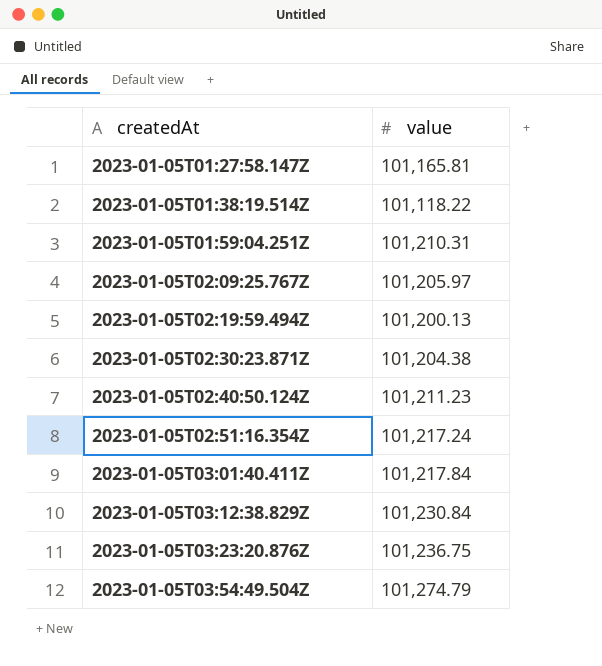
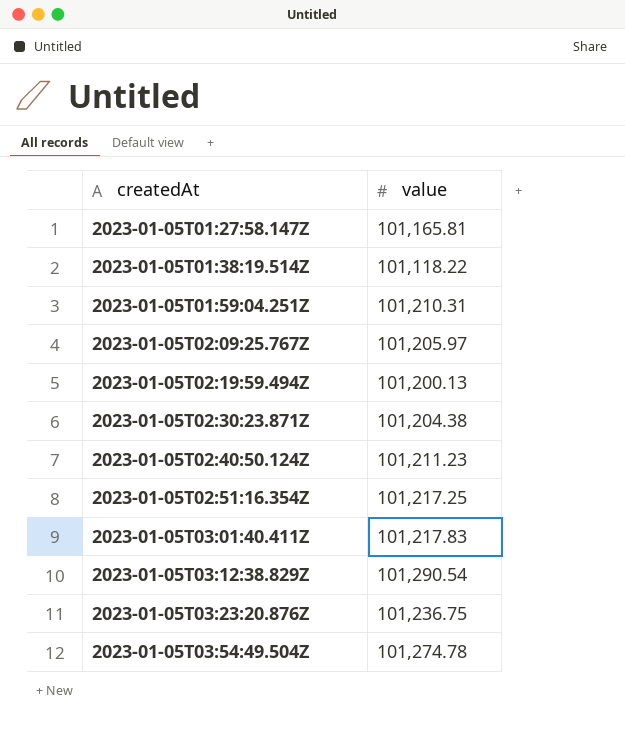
2023-01-05T02:51:16.354Z | value: 101,217.24 -> 101,217.25
2023-01-05T03:01:40.411Z | value: 101,217.84 -> 101,217.83
2023-01-05T03:12:38.829Z | value: 101,230.84 -> 101,290.54
2023-01-05T03:54:49.504Z | value: 101,274.79 -> 101,274.78

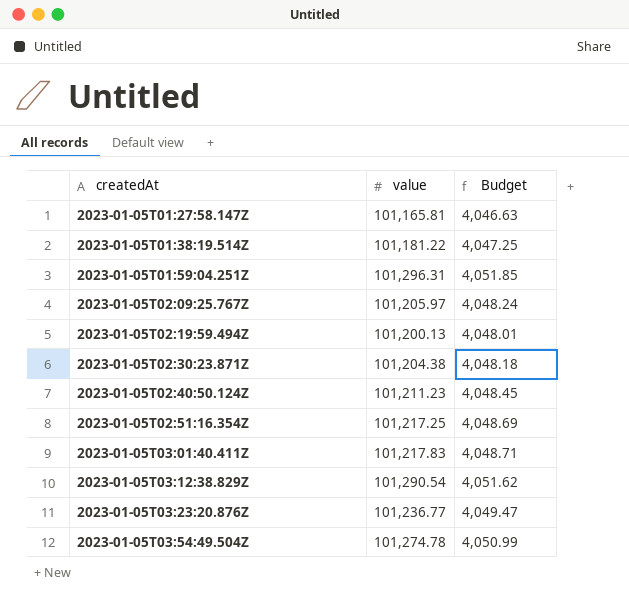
column Budget | formula: none -> [value] * 0.04
2023-01-05T01:38:19.514Z | value: 101,118.22 -> 101,181.22
2023-01-05T01:59:04.251Z | value: 101,210.31 -> 101,296.31
2023-01-05T03:23:20.876Z | value: 101,236.75 -> 101,236.77

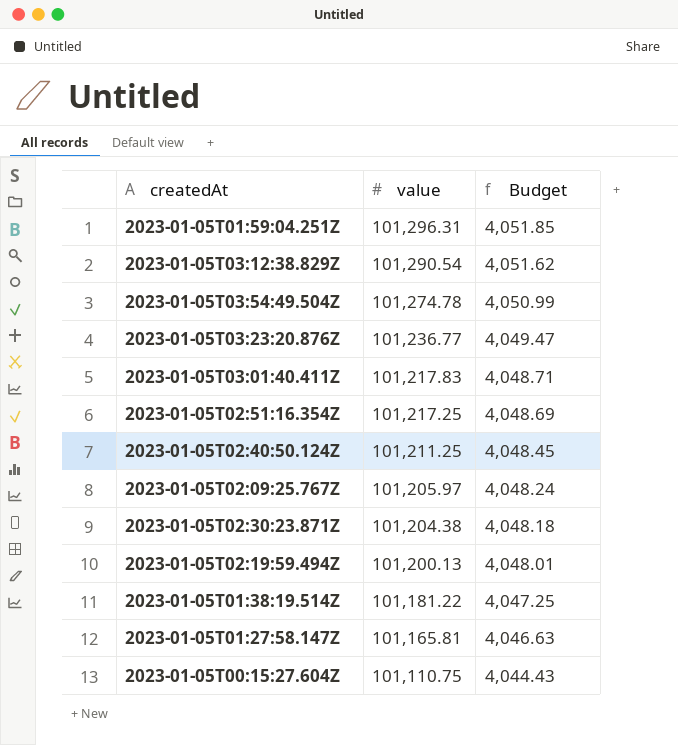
row order: createdAt ascending -> value descending
2023-01-05T02:40:50.124Z | value: 101,211.23 -> 101,211.25
row 2023-01-05T00:15:27.604Z: none -> 101,110.75 | 4,044.43

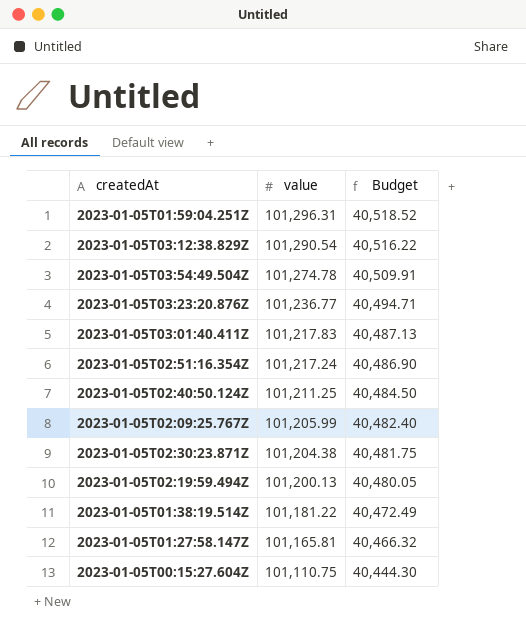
column Budget | formula: [value] * 0.04 -> [value] * 0.4
2023-01-05T02:51:16.354Z | value: 101,217.25 -> 101,217.24
2023-01-05T02:09:25.767Z | value: 101,205.97 -> 101,205.99

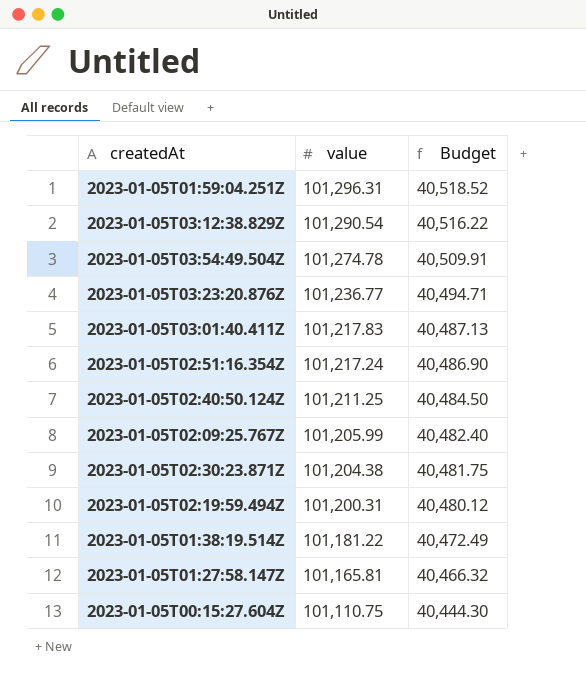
2023-01-05T02:19:59.494Z | value: 101,200.13 -> 101,200.31
2023-01-05T02:19:59.494Z | Budget: 40,480.05 -> 40,480.12

